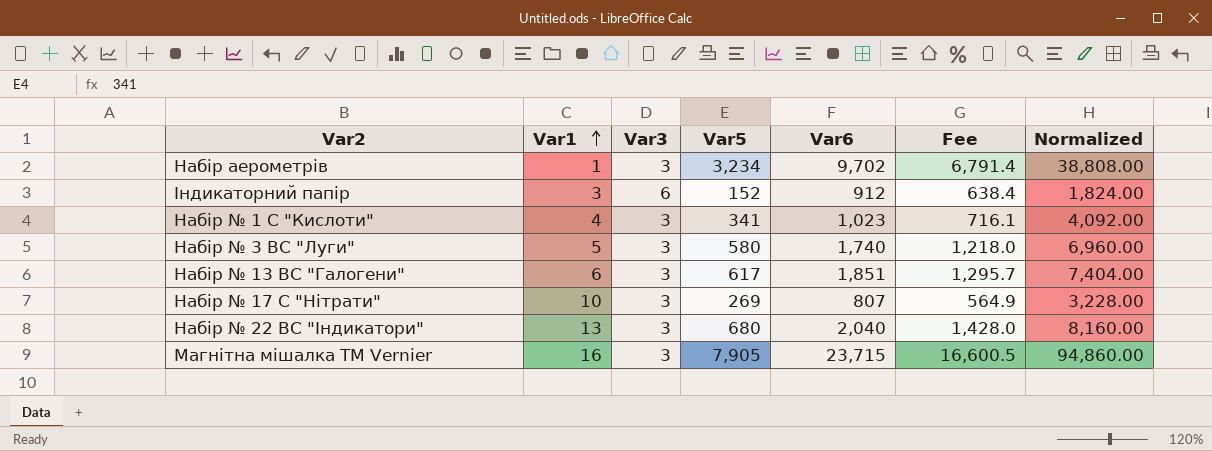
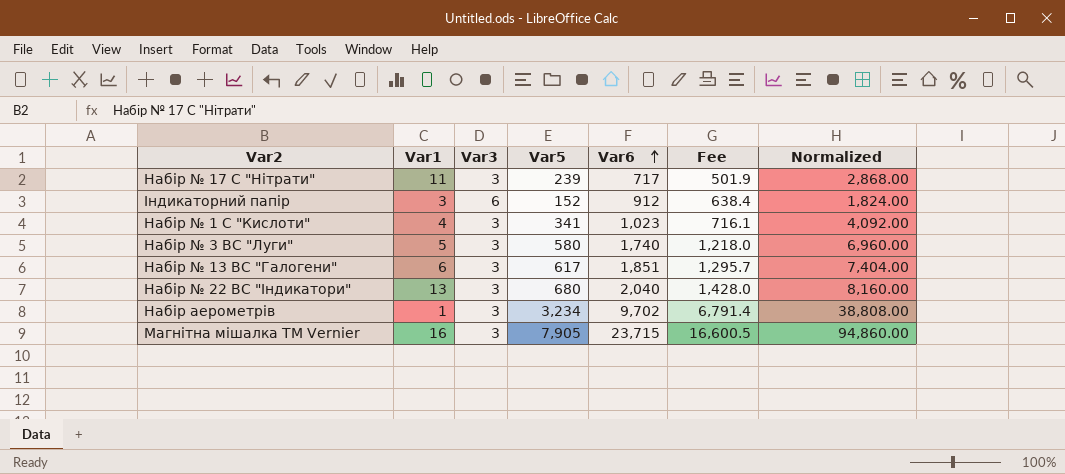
row order: Var1 ascending -> Var6 ascending
Набір № 17 С "Нітрати" | Var1: 10 -> 11
Набір № 17 С "Нітрати" | Var5: 269 -> 239
Набір № 17 С "Нітрати" | Var6: 807 -> 717
Набір № 17 С "Нітрати" | Fee: 564.9 -> 501.9
Набір № 17 С "Нітрати" | Normalized: 3,228.00 -> 2,868.00

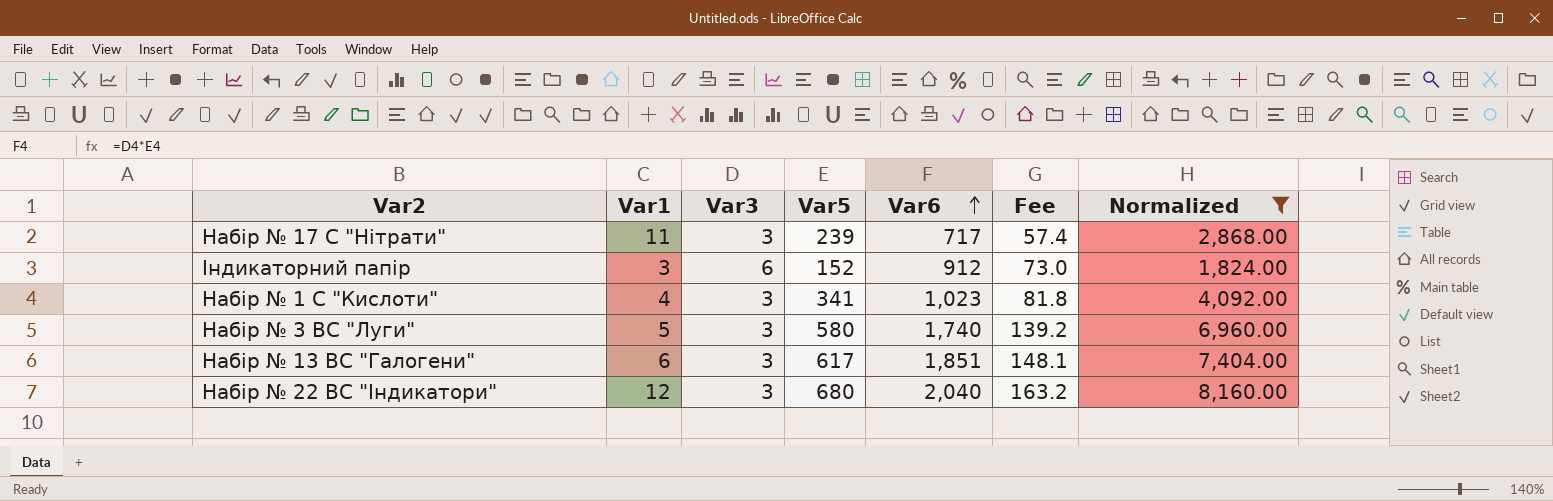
filter: none -> Normalized <= 8,160.00
column Fee | formula: [Var6] * 0.7 -> [Var6] * 0.08
Набір № 22 ВС "Індикатори" | Var1: 13 -> 12

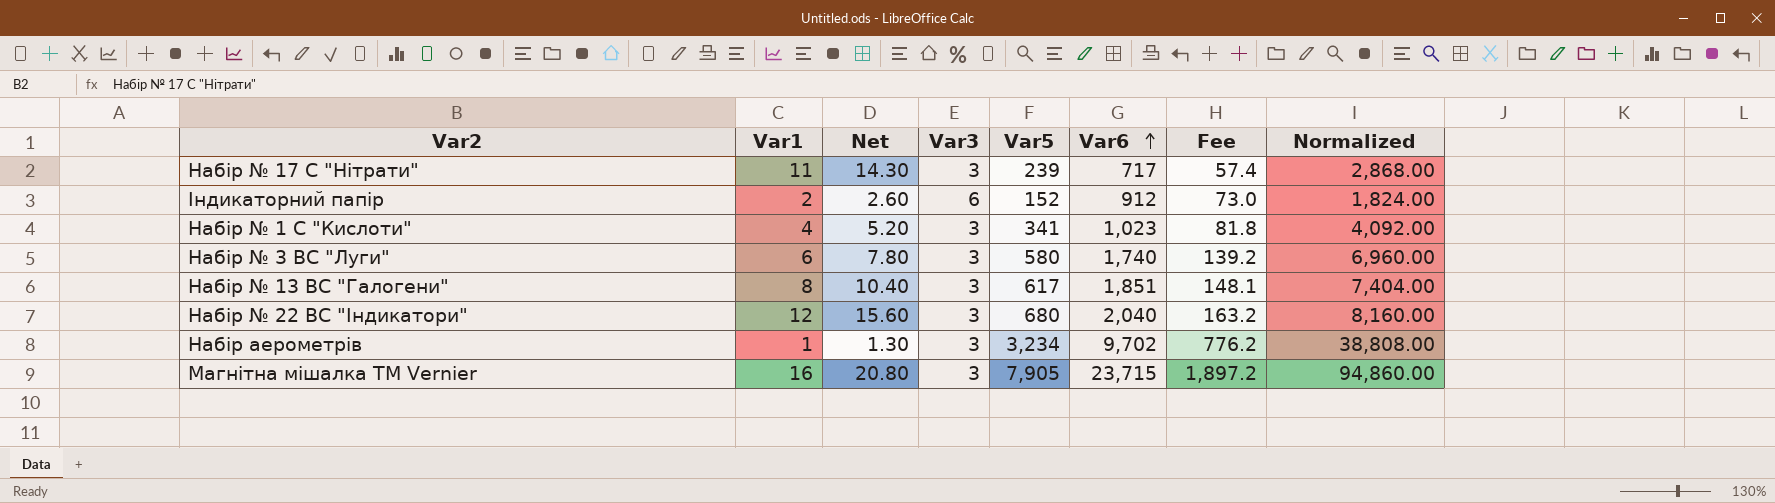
filter: Normalized <= 8,160.00 -> none
column Net | formula: none -> [Var1] * 1.3
Індикаторний папір | Var1: 3 -> 2
Набір № 3 ВС "Луги" | Var1: 5 -> 6
Набір № 13 ВС "Галогени" | Var1: 6 -> 8

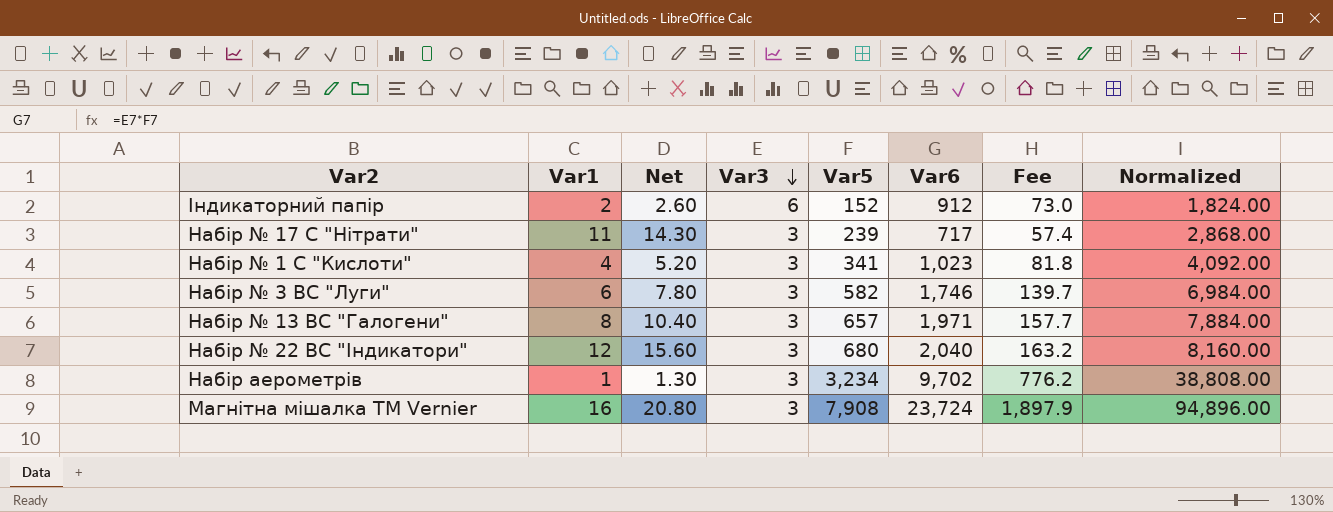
row order: Var6 ascending -> Var3 descending
Набір № 3 ВС "Луги" | Var5: 580 -> 582
Набір № 3 ВС "Луги" | Var6: 1,740 -> 1,746
Набір № 3 ВС "Луги" | Fee: 139.2 -> 139.7
Набір № 3 ВС "Луги" | Normalized: 6,960.00 -> 6,984.00
Набір № 13 ВС "Галогени" | Var5: 617 -> 657
Набір № 13 ВС "Галогени" | Var6: 1,851 -> 1,971
Набір № 13 ВС "Галогени" | Fee: 148.1 -> 157.7
Набір № 13 ВС "Галогени" | Normalized: 7,404.00 -> 7,884.00
Магнітна мішалка ТМ Vernier | Var5: 7,905 -> 7,908
Магнітна мішалка ТМ Vernier | Var6: 23,715 -> 23,724
Магнітна мішалка ТМ Vernier | Fee: 1,897.2 -> 1,897.9
Магнітна мішалка ТМ Vernier | Normalized: 94,860.00 -> 94,896.00

